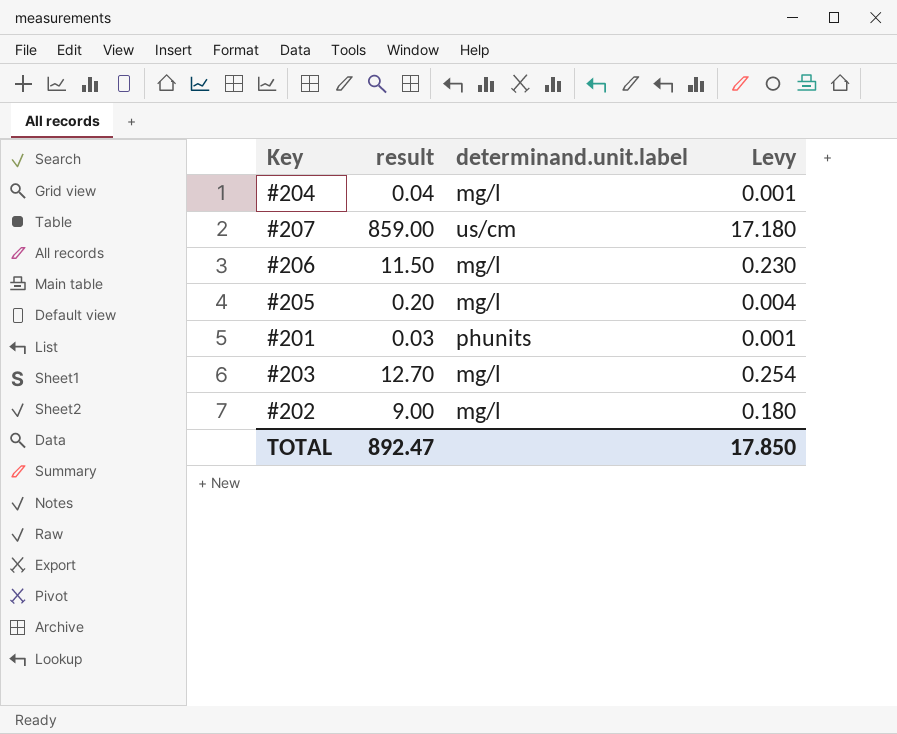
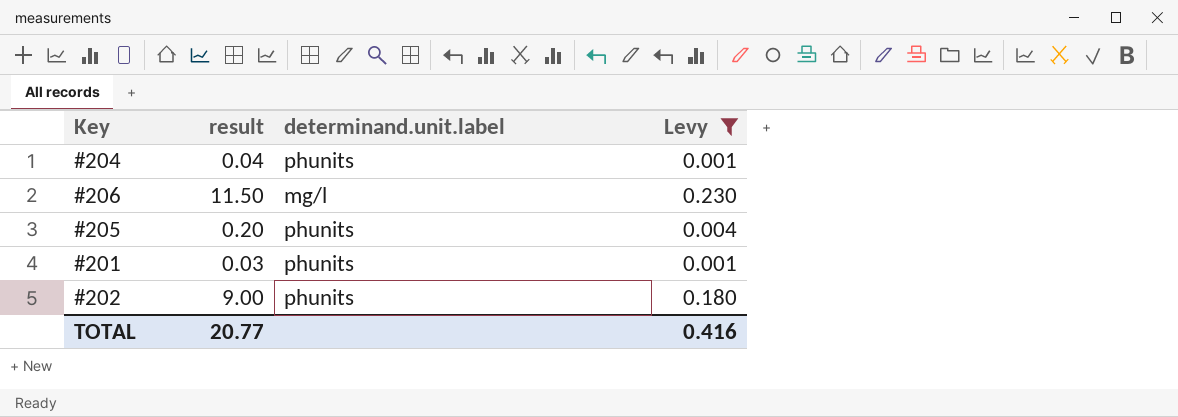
filter: none -> Levy <= 0.230
#204 | determinand.unit.label: mg/l -> phunits
#205 | determinand.unit.label: mg/l -> phunits
#202 | determinand.unit.label: mg/l -> phunits
TOTAL | result: 892.47 -> 20.77
TOTAL | Levy: 17.850 -> 0.416

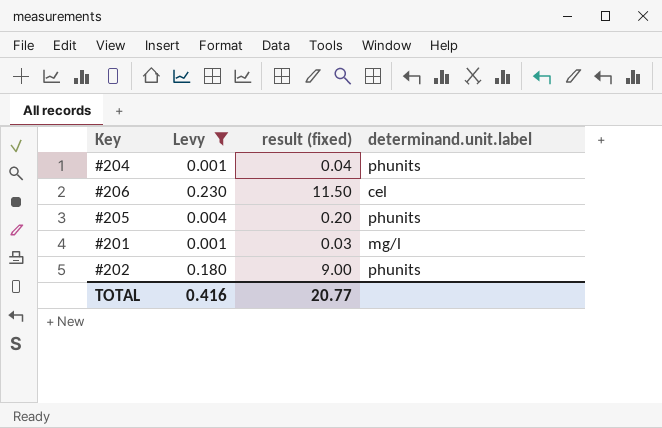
column Levy | position: 4 -> 2
column name: result -> result (fixed)
#206 | determinand.unit.label: mg/l -> cel
#201 | determinand.unit.label: phunits -> mg/l

